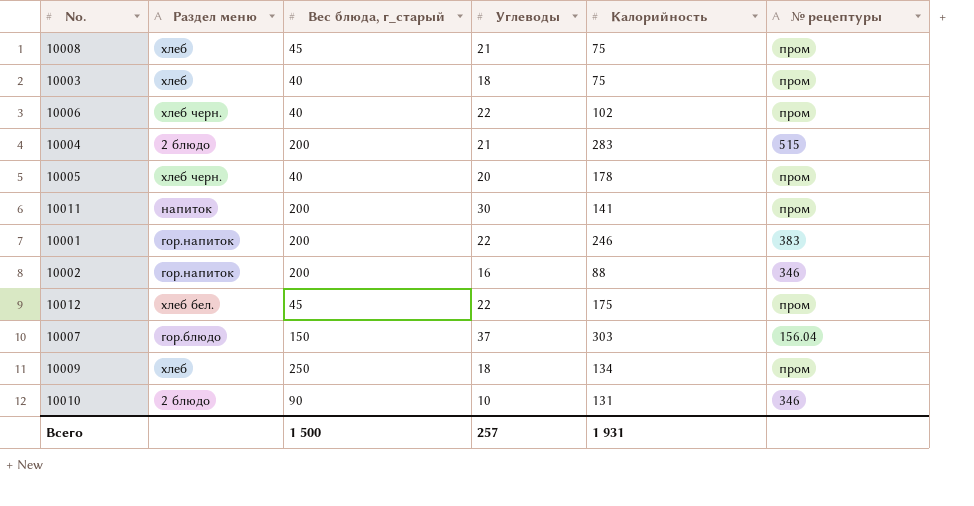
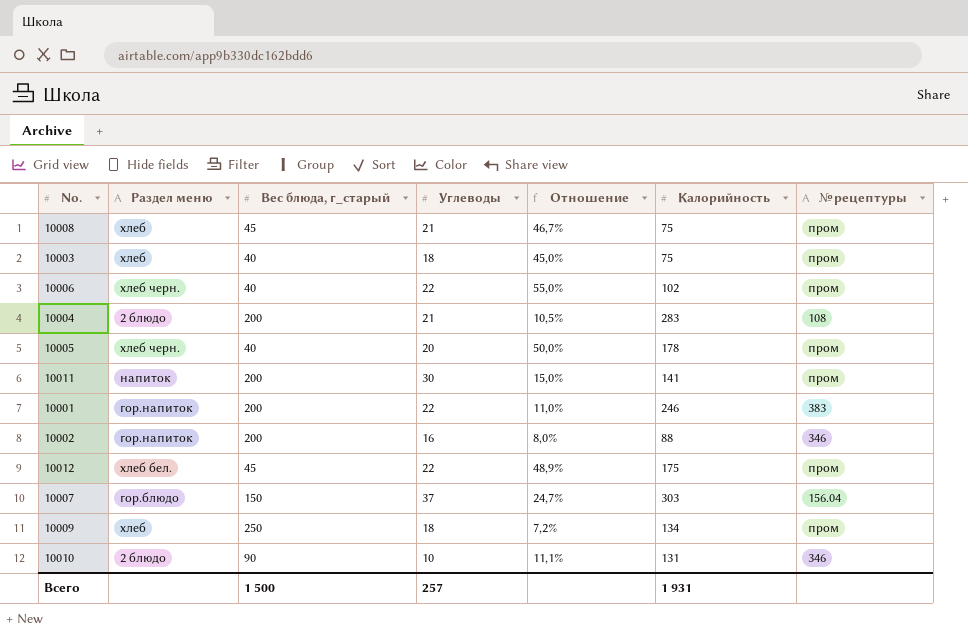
column Отношение | formula: none -> [Углеводы] / [Вес блюда, г_старый]
10004 | № рецептуры: 515 -> 108

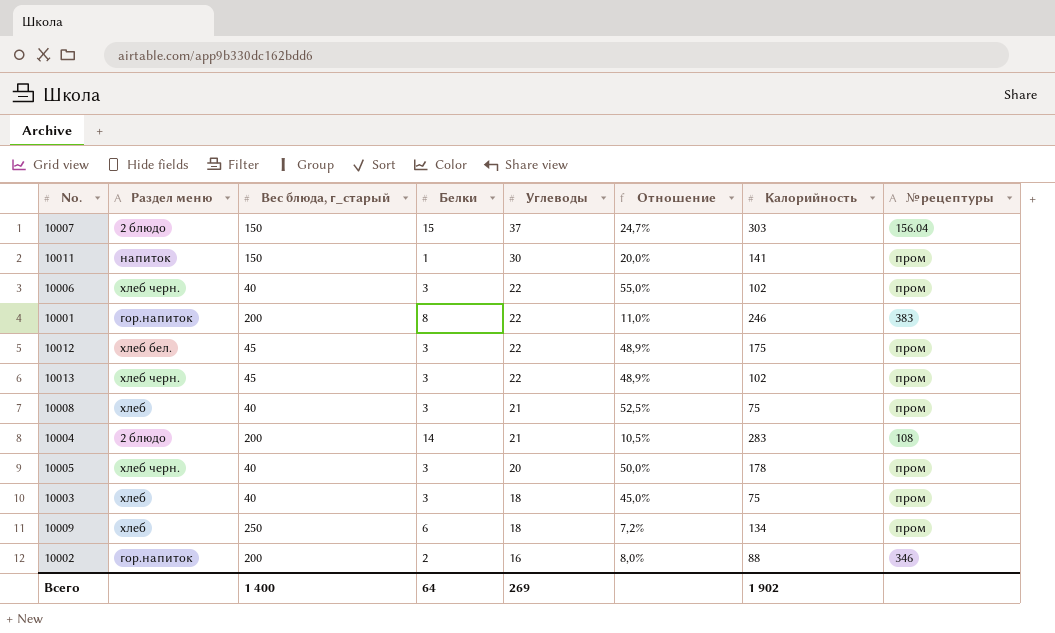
row order: none -> Углеводы descending
column Белки | position: none -> 4
row 10010: 2 блюдо | 90 | 10 | 11,1% | 131 | 346 -> none
10007 | Раздел меню: гор.блюдо -> 2 блюдо
10011 | Вес блюда, г_старый: 200 -> 150
10011 | Отношение: 15,0% -> 20,0%
row 10013: none -> хлеб черн. | 45 | 3 | 22 | 48,9% | 102 | пром
10008 | Вес блюда, г_старый: 45 -> 40
10008 | Отношение: 46,7% -> 52,5%
Всего | Вес блюда, г_старый: 1 500 -> 1 400
Всего | Углеводы: 257 -> 269
Всего | Калорийность: 1 931 -> 1 902

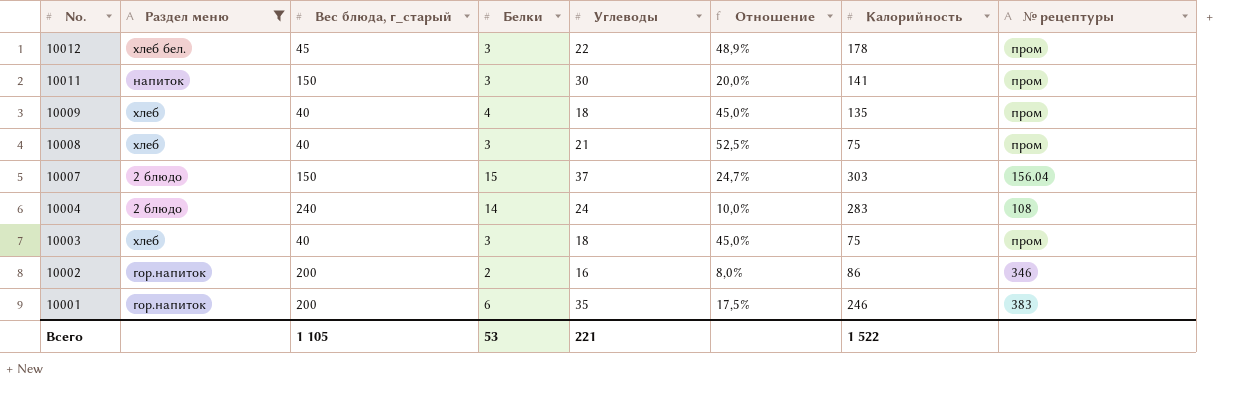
filter: none -> Раздел меню != хлеб черн.
row order: Углеводы descending -> No. descending
10012 | Калорийность: 175 -> 178
10011 | Белки: 1 -> 3
10009 | Вес блюда, г_старый: 250 -> 40
10009 | Белки: 6 -> 4
10009 | Отношение: 7,2% -> 45,0%
10009 | Калорийность: 134 -> 135
10004 | Вес блюда, г_старый: 200 -> 240
10004 | Углеводы: 21 -> 24
10004 | Отношение: 10,5% -> 10,0%
10002 | Калорийность: 88 -> 86
10001 | Белки: 8 -> 6
10001 | Углеводы: 22 -> 35
10001 | Отношение: 11,0% -> 17,5%
Всего | Вес блюда, г_старый: 1 400 -> 1 105
Всего | Белки: 64 -> 53
Всего | Углеводы: 269 -> 221
Всего | Калорийность: 1 902 -> 1 522

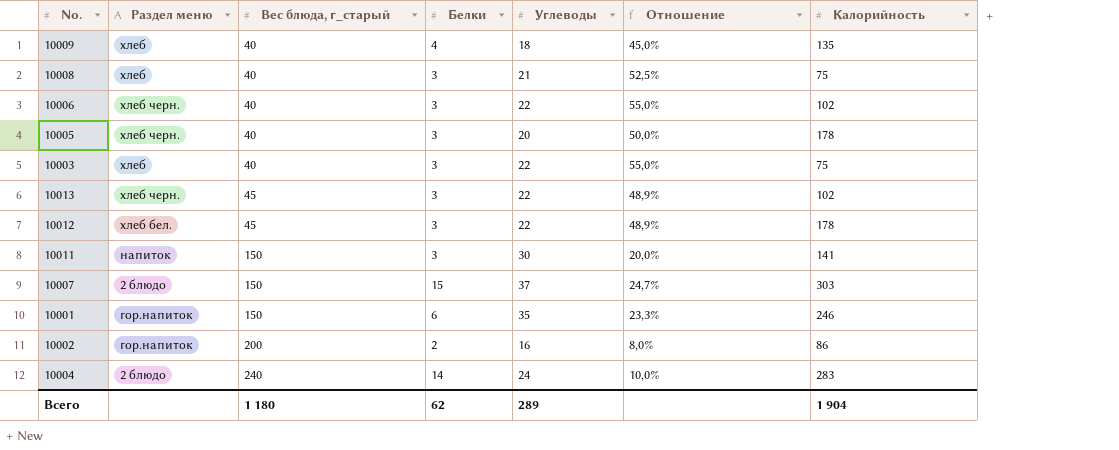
filter: Раздел меню != хлеб черн. -> none
row order: No. descending -> Вес блюда, г_старый ascending
column № рецептуры | position: 8 -> none
10003 | Углеводы: 18 -> 22
10003 | Отношение: 45,0% -> 55,0%
10001 | Вес блюда, г_старый: 200 -> 150
10001 | Отношение: 17,5% -> 23,3%
Всего | Вес блюда, г_старый: 1 105 -> 1 180
Всего | Белки: 53 -> 62
Всего | Углеводы: 221 -> 289
Всего | Калорийность: 1 522 -> 1 904

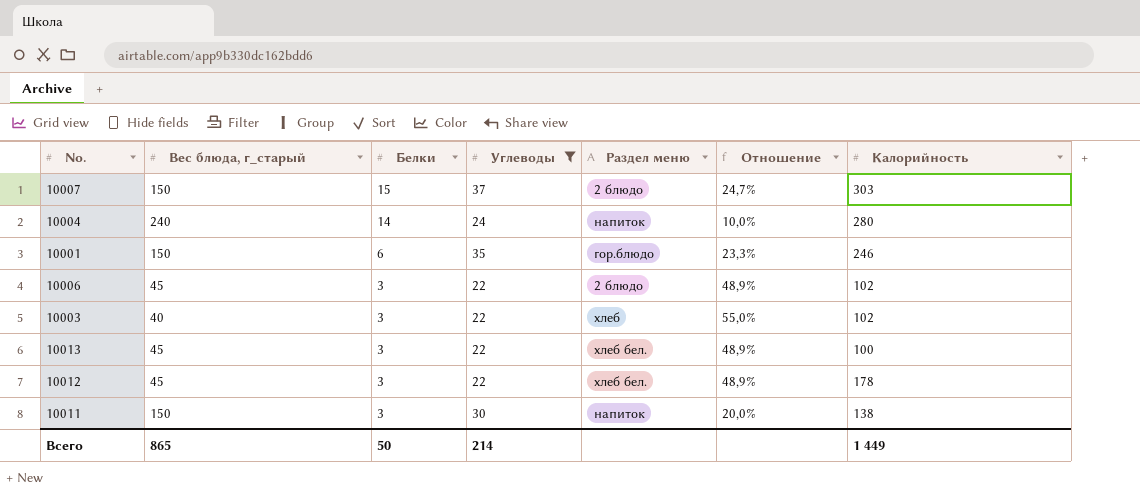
filter: none -> Углеводы >= 22
row order: Вес блюда, г_старый ascending -> Белки descending
column Раздел меню | position: 2 -> 5
10004 | Раздел меню: 2 блюдо -> напиток
10004 | Калорийность: 283 -> 280
10001 | Раздел меню: гор.напиток -> гор.блюдо
10006 | Вес блюда, г_старый: 40 -> 45
10006 | Раздел меню: хлеб черн. -> 2 блюдо
10006 | Отношение: 55,0% -> 48,9%
10003 | Калорийность: 75 -> 102
10013 | Раздел меню: хлеб черн. -> хлеб бел.
10013 | Калорийность: 102 -> 100
10011 | Калорийность: 141 -> 138
Всего | Вес блюда, г_старый: 1 180 -> 865
Всего | Белки: 62 -> 50
Всего | Углеводы: 289 -> 214
Всего | Калорийность: 1 904 -> 1 449

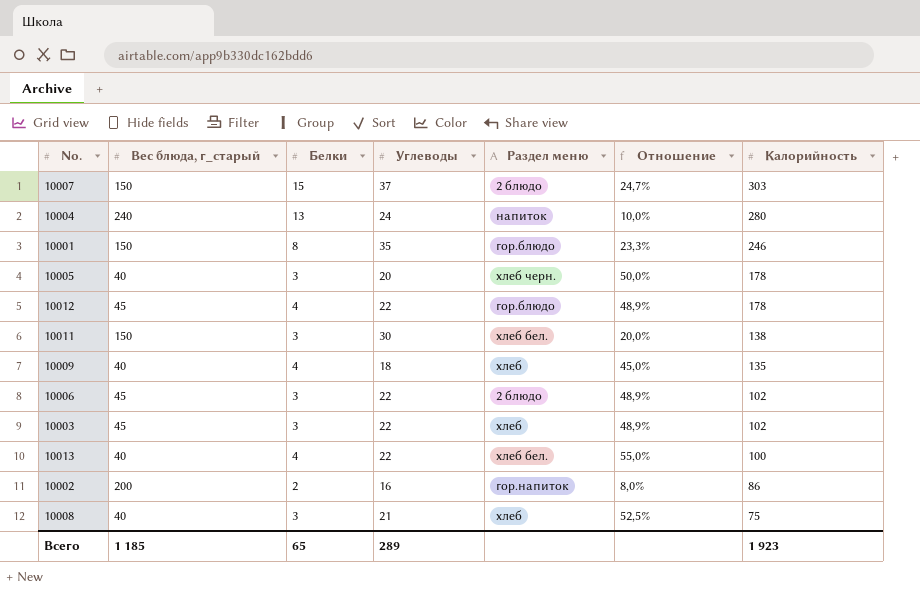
filter: Углеводы >= 22 -> none
row order: Белки descending -> Калорийность descending
10004 | Белки: 14 -> 13
10001 | Белки: 6 -> 8
10012 | Белки: 3 -> 4
10012 | Раздел меню: хлеб бел. -> гор.блюдо
10011 | Раздел меню: напиток -> хлеб бел.
10003 | Вес блюда, г_старый: 40 -> 45
10003 | Отношение: 55,0% -> 48,9%
10013 | Вес блюда, г_старый: 45 -> 40
10013 | Белки: 3 -> 4
10013 | Отношение: 48,9% -> 55,0%
Всего | Вес блюда, г_старый: 865 -> 1 185
Всего | Белки: 50 -> 65
Всего | Углеводы: 214 -> 289
Всего | Калорийность: 1 449 -> 1 923

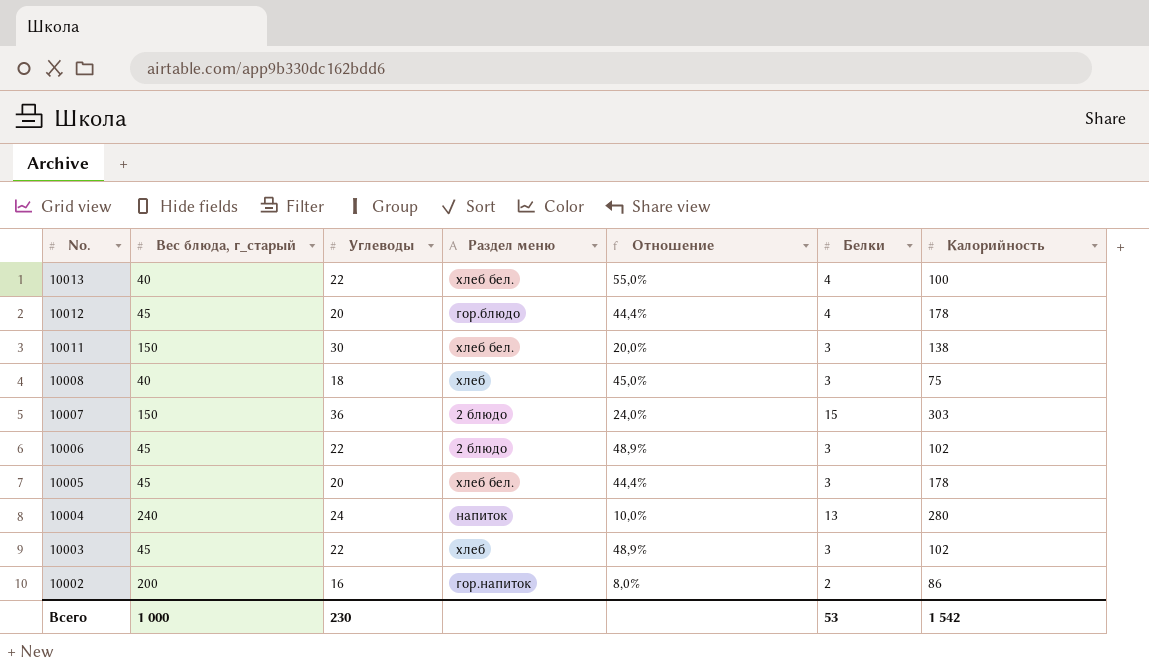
row order: Калорийность descending -> No. descending
column Белки | position: 3 -> 6
row 10001: 150 | 8 | 35 | гор.блюдо | 23,3% | 246 -> none
row 10009: 40 | 4 | 18 | хлеб | 45,0% | 135 -> none
10012 | Углеводы: 22 -> 20
10012 | Отношение: 48,9% -> 44,4%
10008 | Углеводы: 21 -> 18
10008 | Отношение: 52,5% -> 45,0%
10007 | Углеводы: 37 -> 36
10007 | Отношение: 24,7% -> 24,0%
10005 | Вес блюда, г_старый: 40 -> 45
10005 | Раздел меню: хлеб черн. -> хлеб бел.
10005 | Отношение: 50,0% -> 44,4%
Всего | Вес блюда, г_старый: 1 185 -> 1 000
Всего | Углеводы: 289 -> 230
Всего | Белки: 65 -> 53
Всего | Калорийность: 1 923 -> 1 542

